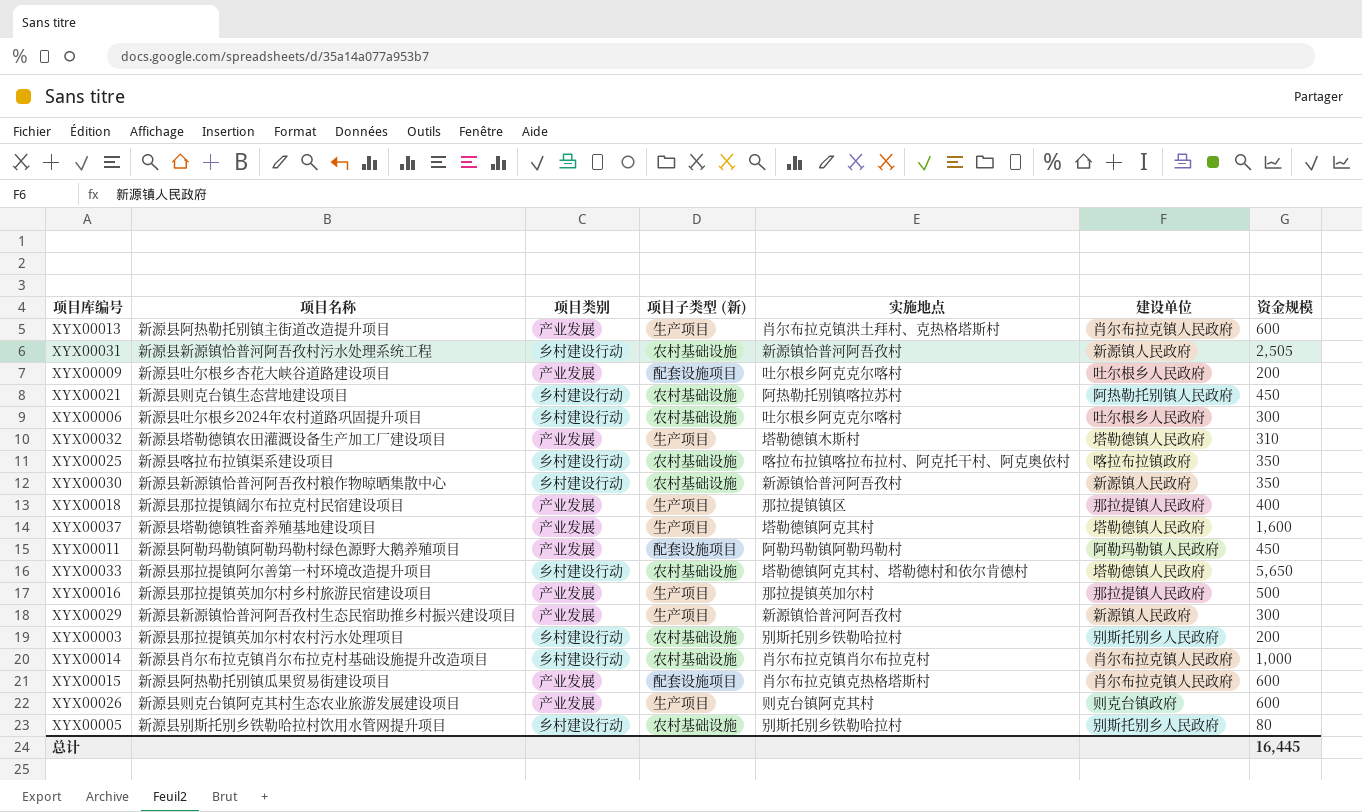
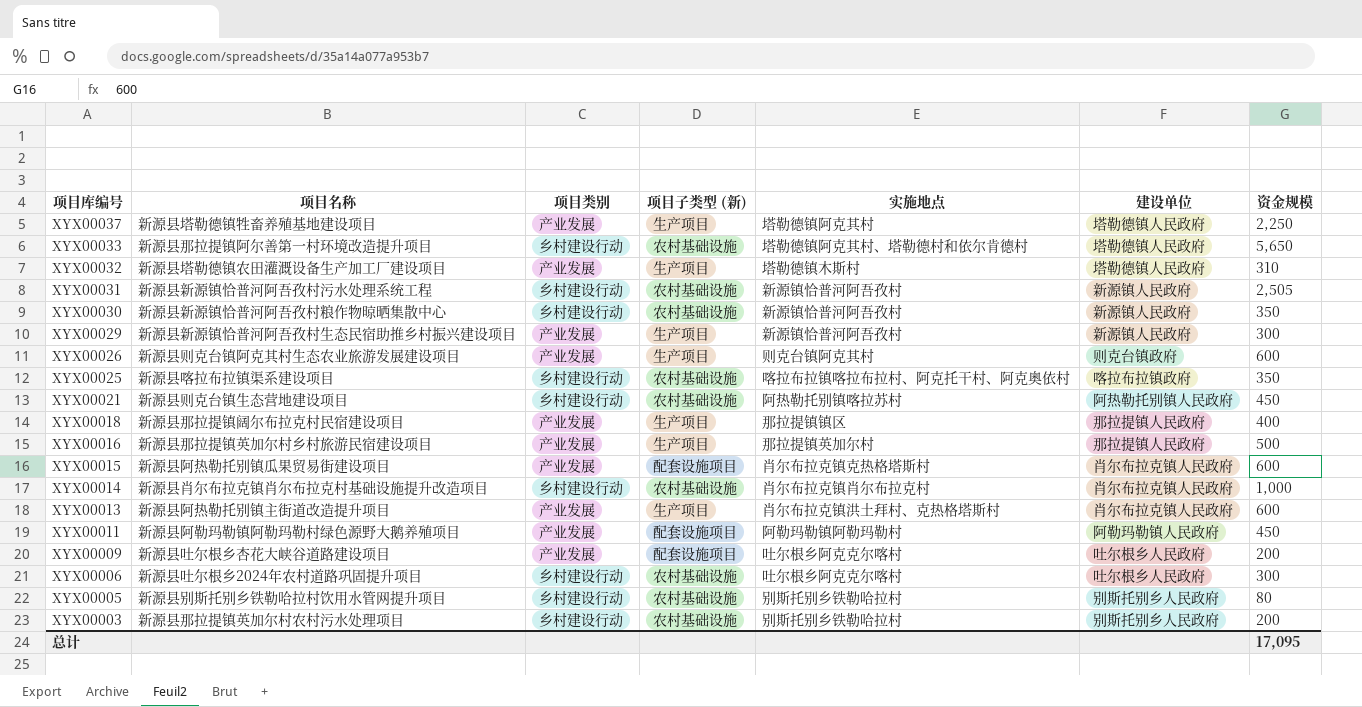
row order: none -> 项目库编号 descending
XYX00037 | 资金规模: 1,600 -> 2,250
总计 | 资金规模: 16,445 -> 17,095

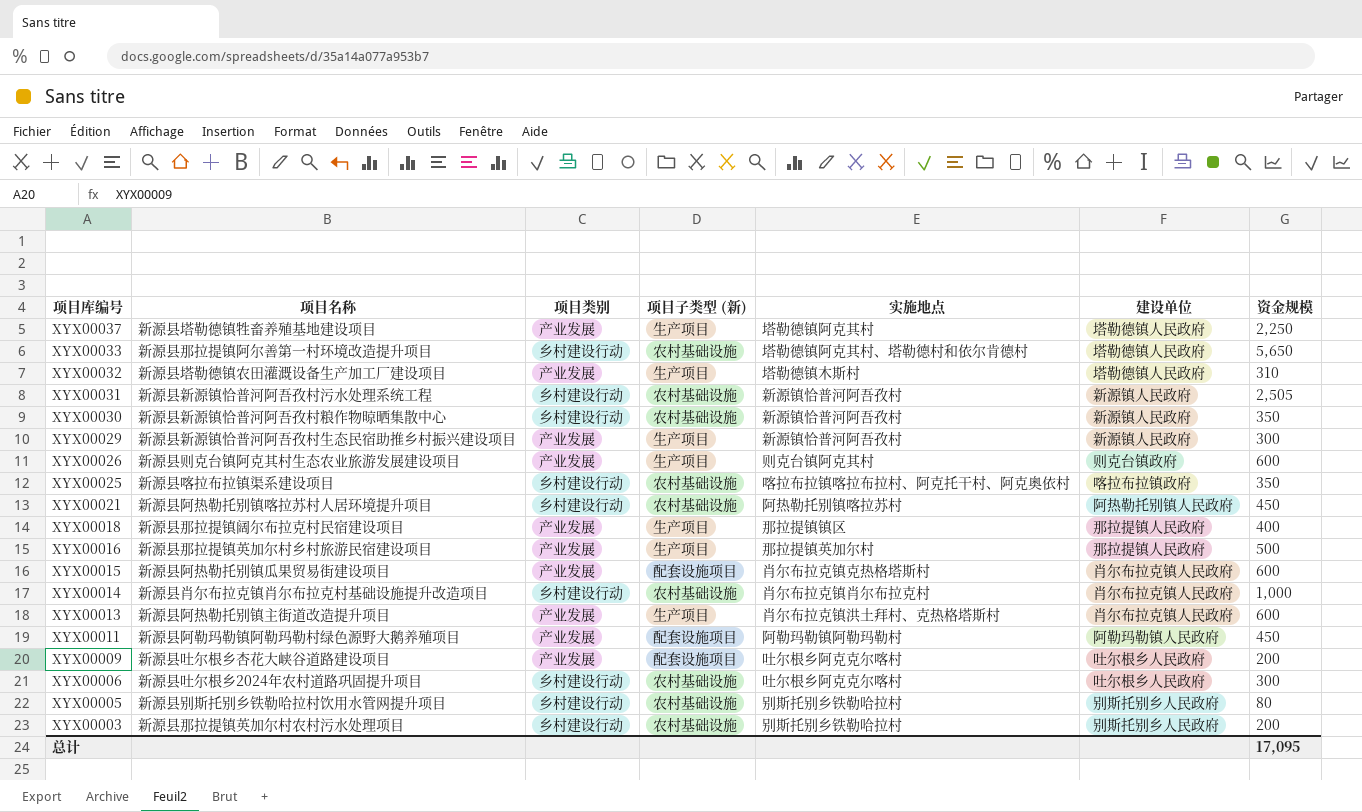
XYX00021 | 项目名称: 新源县则克台镇生态营地建设项目 -> 新源县阿热勒托别镇喀拉苏村人居环境提升项目

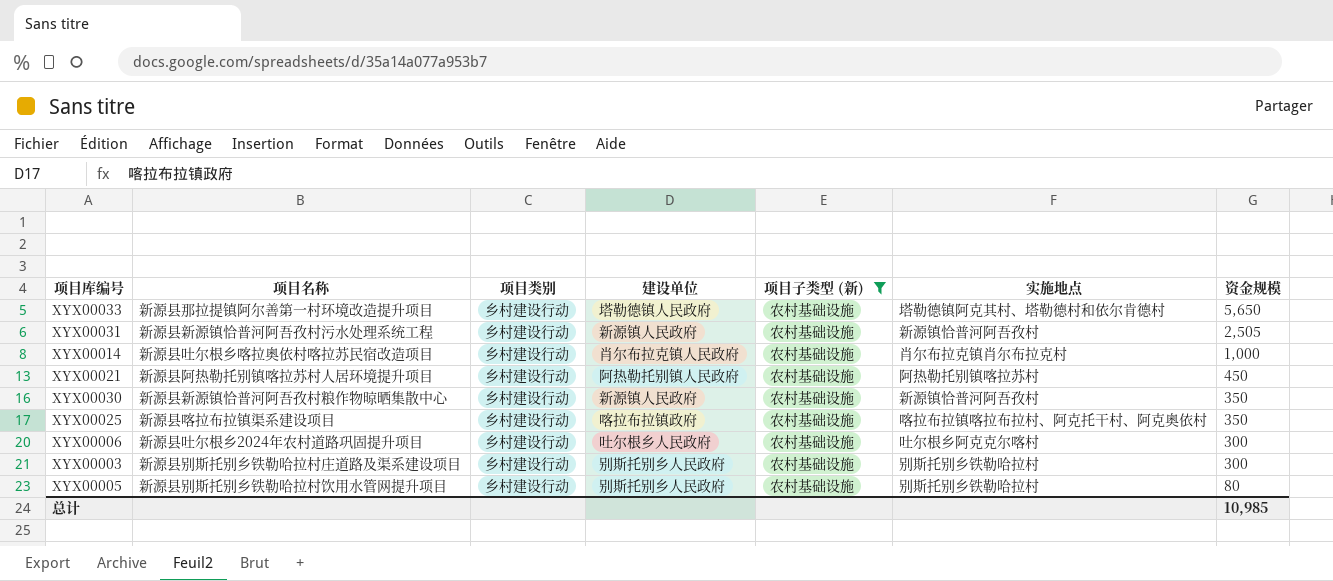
filter: none -> 项目子类型 (新) = 农村基础设施
row order: 项目库编号 descending -> 资金规模 descending
column 建设单位 | position: 6 -> 4
XYX00014 | 项目名称: 新源县肖尔布拉克镇肖尔布拉克村基础设施提升改造项目 -> 新源县吐尔根乡喀拉奥依村喀拉苏民宿改造项目
XYX00003 | 项目名称: 新源县那拉提镇英加尔村农村污水处理项目 -> 新源县别斯托别乡铁勒哈拉村庄道路及渠系建设项目
XYX00003 | 资金规模: 200 -> 300
总计 | 资金规模: 17,095 -> 10,985

